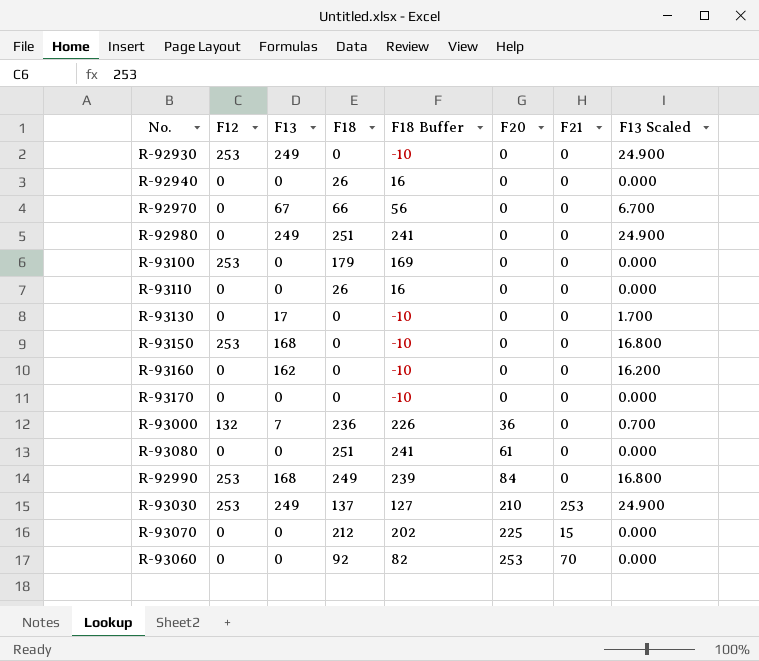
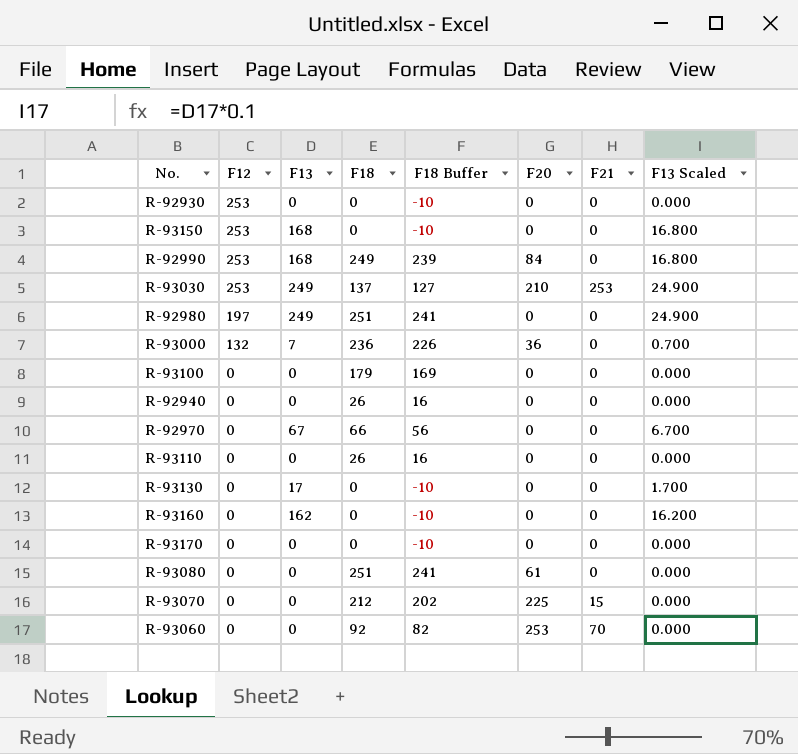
row order: F20 ascending -> F12 descending
R-92930 | F13: 249 -> 0
R-92930 | F13 Scaled: 24.900 -> 0.000
R-92980 | F12: 0 -> 197
R-93100 | F12: 253 -> 0

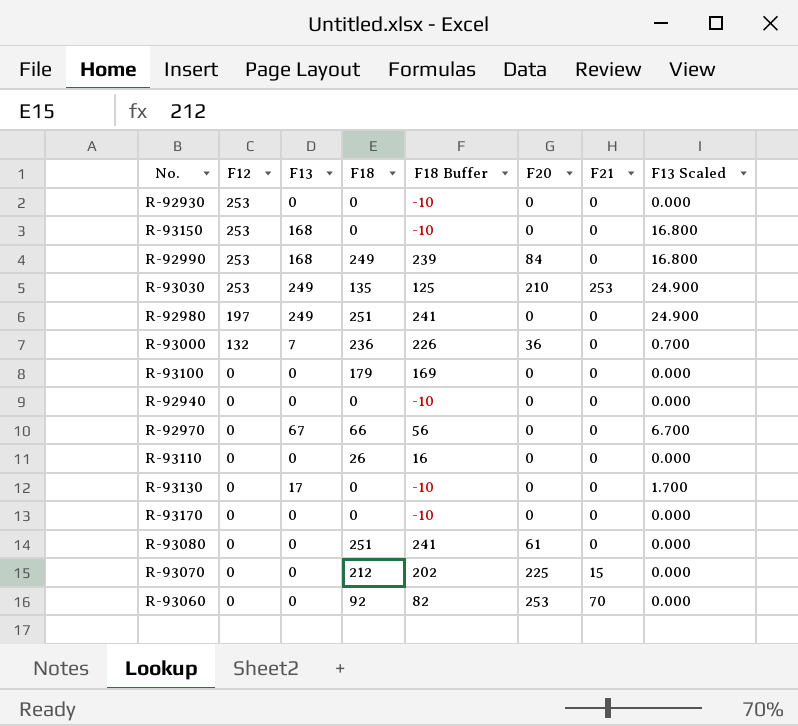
row R-93160: 0 | 162 | 0 | -10 | 0 | 0 | 16.200 -> none
R-93030 | F18: 137 -> 135
R-93030 | F18 Buffer: 127 -> 125
R-92940 | F18: 26 -> 0
R-92940 | F18 Buffer: 16 -> -10

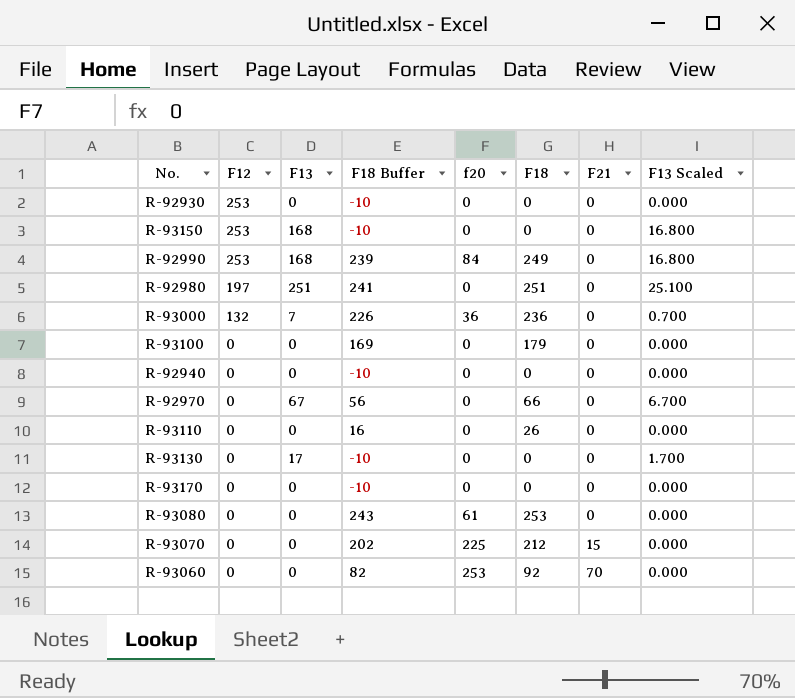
column name: F20 -> f20
column F18 | position: 4 -> 6
row R-93030: 253 | 249 | 135 | 125 | 210 | 253 | 24.900 -> none
R-92980 | F13: 249 -> 251
R-92980 | F13 Scaled: 24.900 -> 25.100
R-93080 | F18 Buffer: 241 -> 243
R-93080 | F18: 251 -> 253

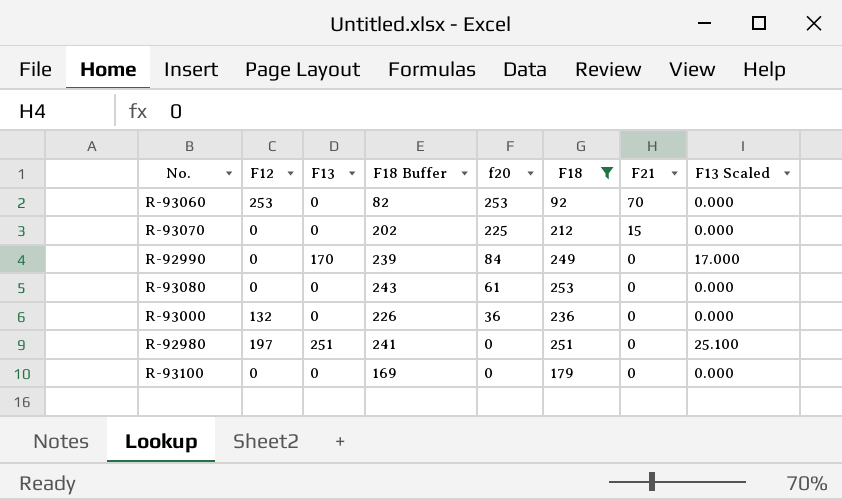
filter: none -> F18 >= 92
row order: F12 descending -> f20 descending
R-93060 | F12: 0 -> 253
R-92990 | F12: 253 -> 0
R-92990 | F13: 168 -> 170
R-92990 | F13 Scaled: 16.800 -> 17.000
R-93000 | F13: 7 -> 0
R-93000 | F13 Scaled: 0.700 -> 0.000

